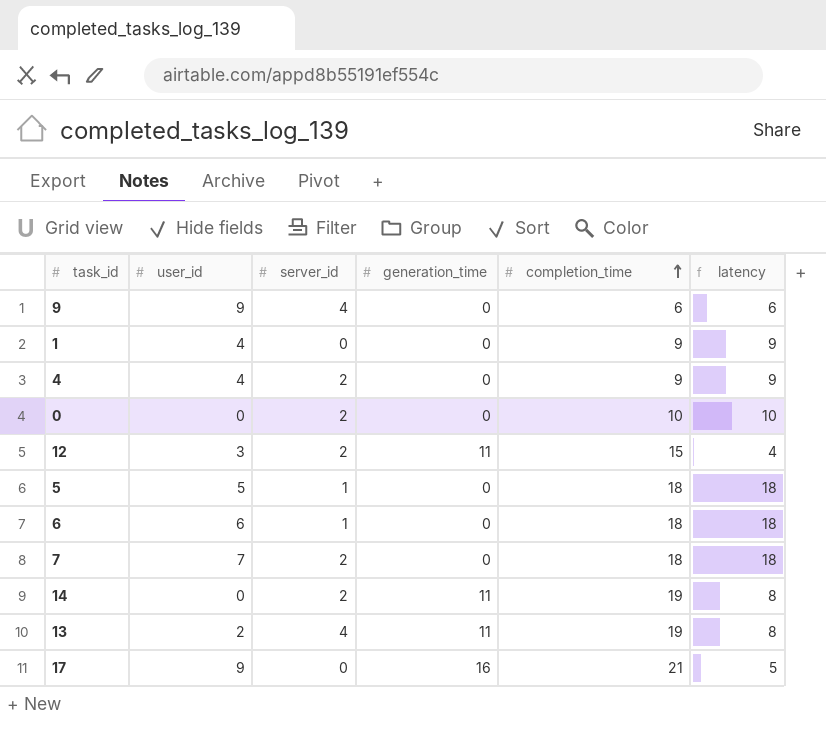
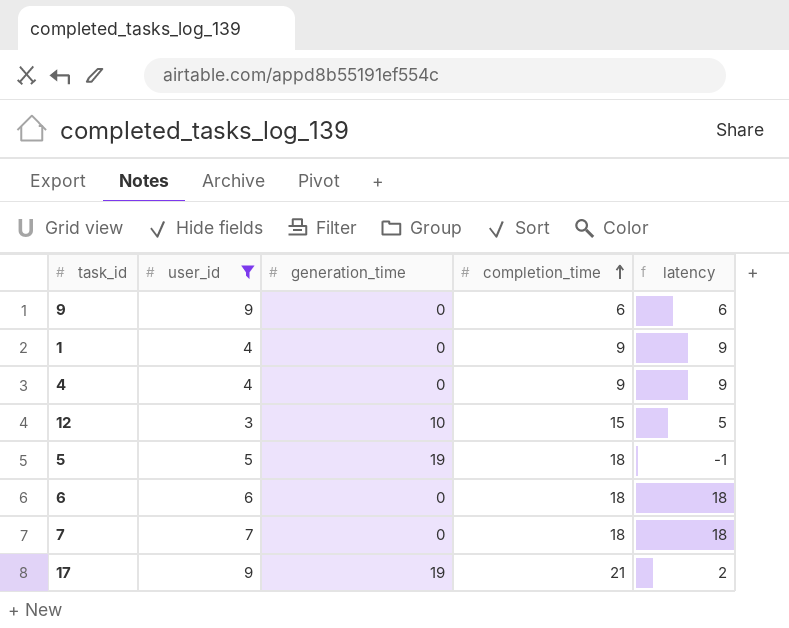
filter: none -> user_id >= 3
column server_id | position: 3 -> none
12 | generation_time: 11 -> 10
12 | latency: 4 -> 5
5 | generation_time: 0 -> 19
5 | latency: 18 -> -1
17 | generation_time: 16 -> 19
17 | latency: 5 -> 2

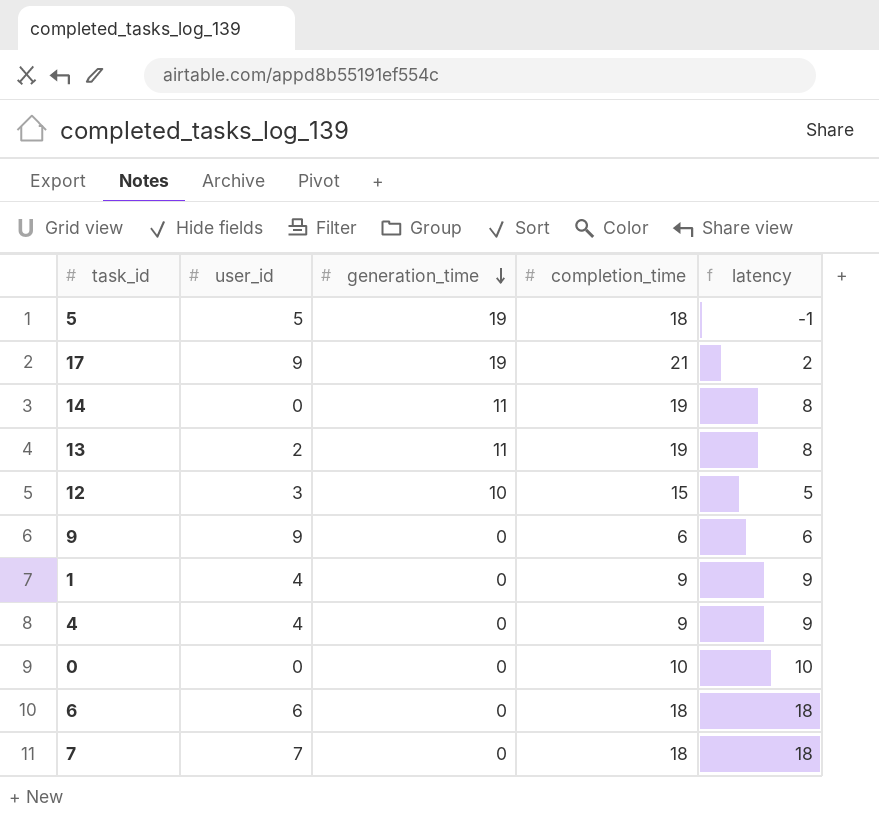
filter: user_id >= 3 -> none
row order: completion_time ascending -> generation_time descending

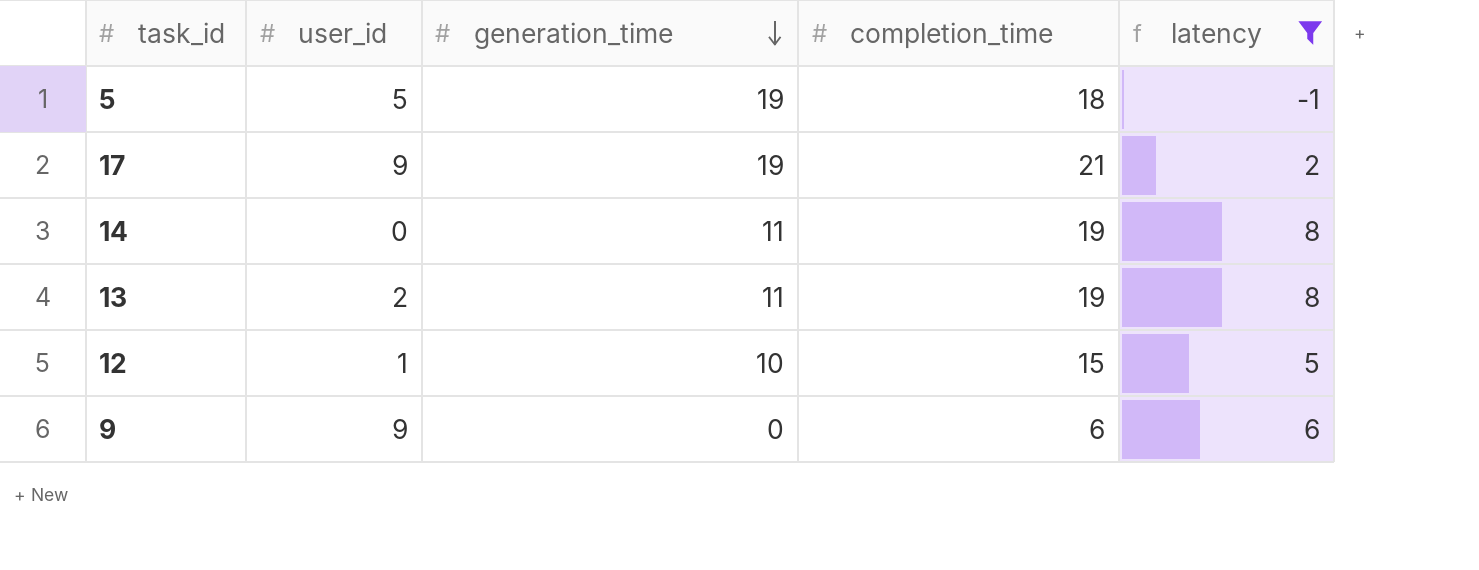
filter: none -> latency <= 8
12 | user_id: 3 -> 1

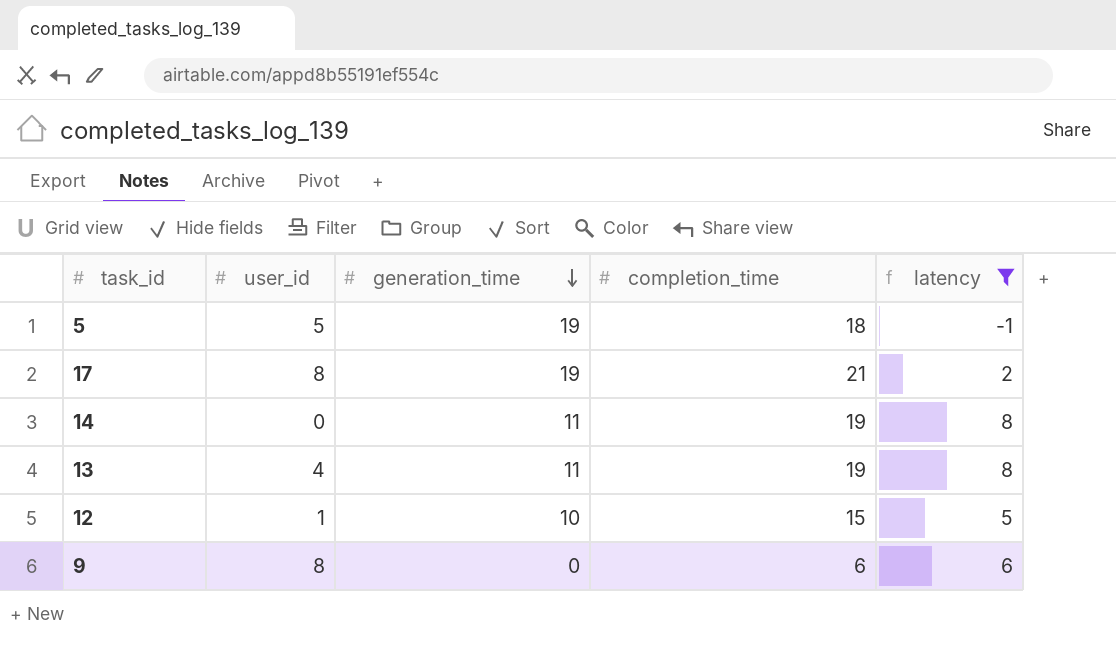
17 | user_id: 9 -> 8
13 | user_id: 2 -> 4
9 | user_id: 9 -> 8

